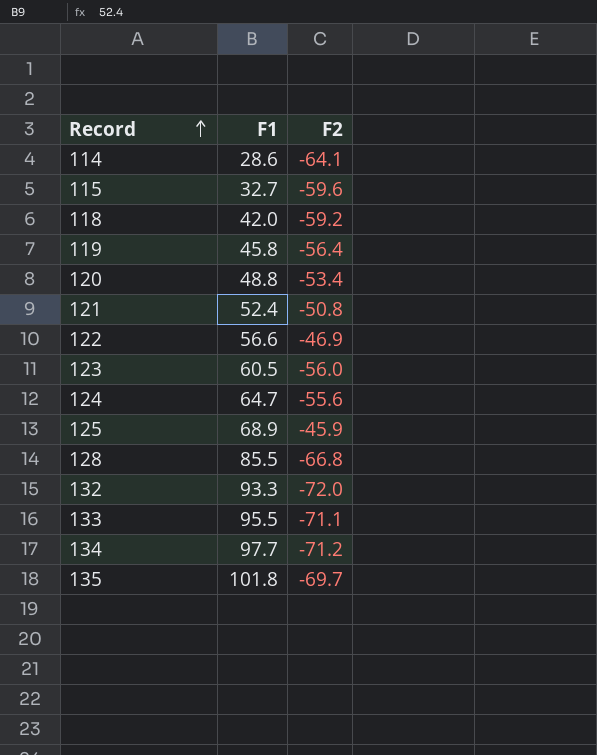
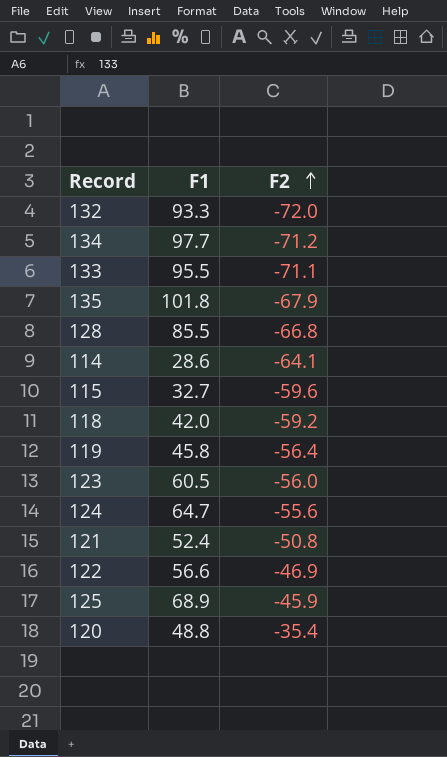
row order: Record ascending -> F2 ascending
135 | F2: -69.7 -> -67.9
120 | F2: -53.4 -> -35.4

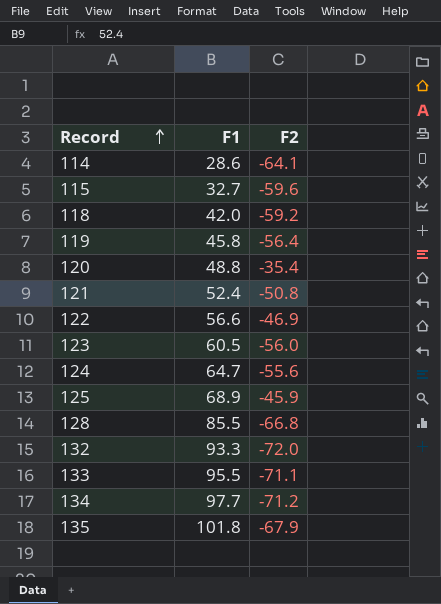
row order: F2 ascending -> Record ascending

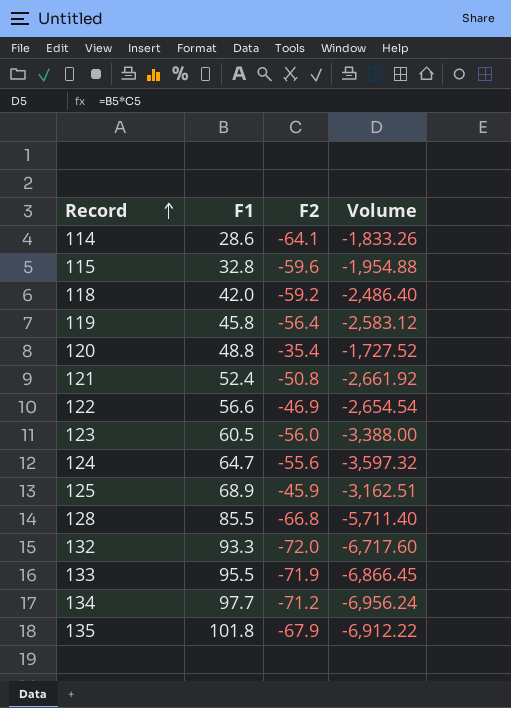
column Volume | formula: none -> [F1] * [F2]
115 | F1: 32.7 -> 32.8
133 | F2: -71.1 -> -71.9

